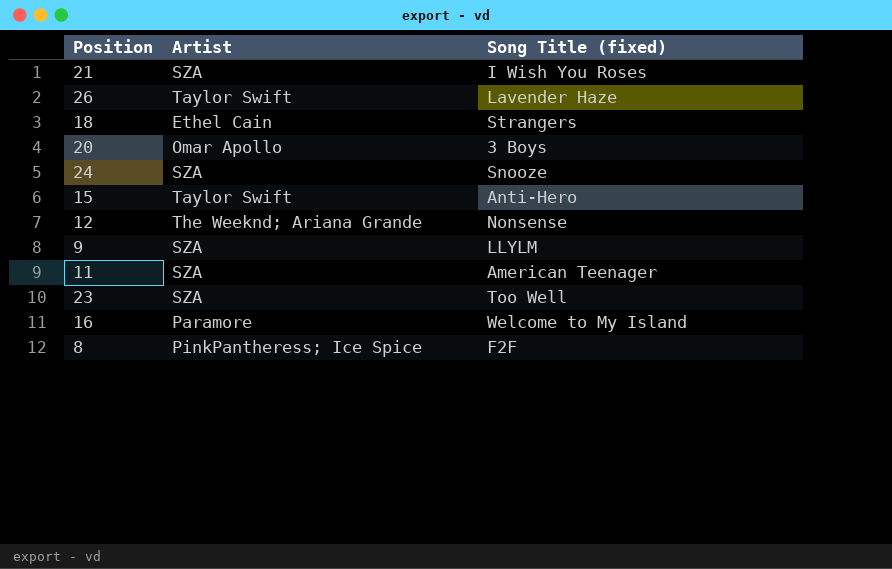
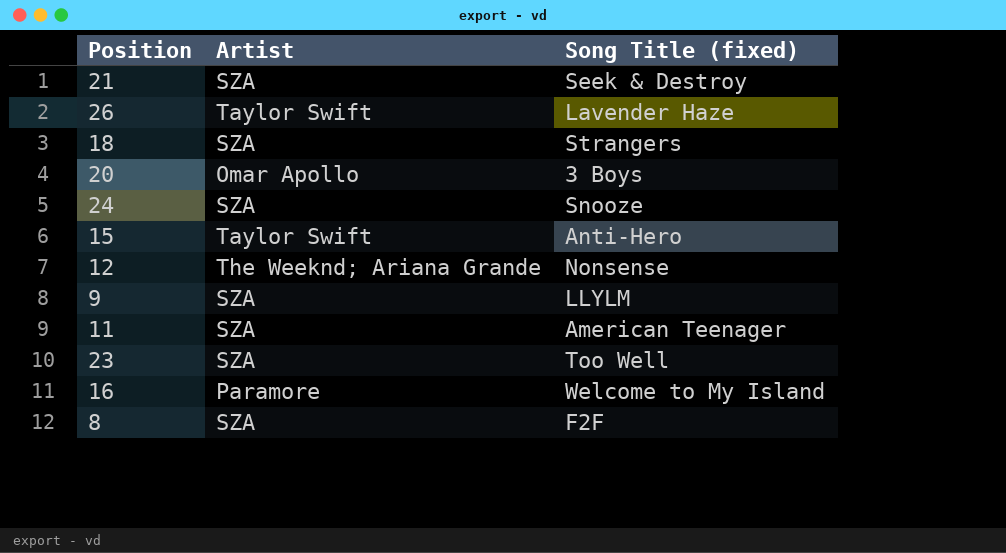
21 | Song Title (fixed): I Wish You Roses -> Seek & Destroy
18 | Artist: Ethel Cain -> SZA
8 | Artist: PinkPantheress; Ice Spice -> SZA

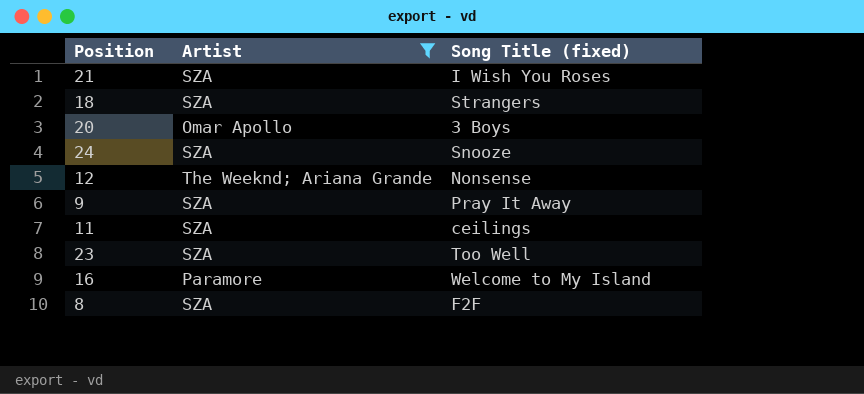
filter: none -> Artist != Taylor Swift
21 | Song Title (fixed): Seek & Destroy -> I Wish You Roses
9 | Song Title (fixed): LLYLM -> Pray It Away
11 | Song Title (fixed): American Teenager -> ceilings

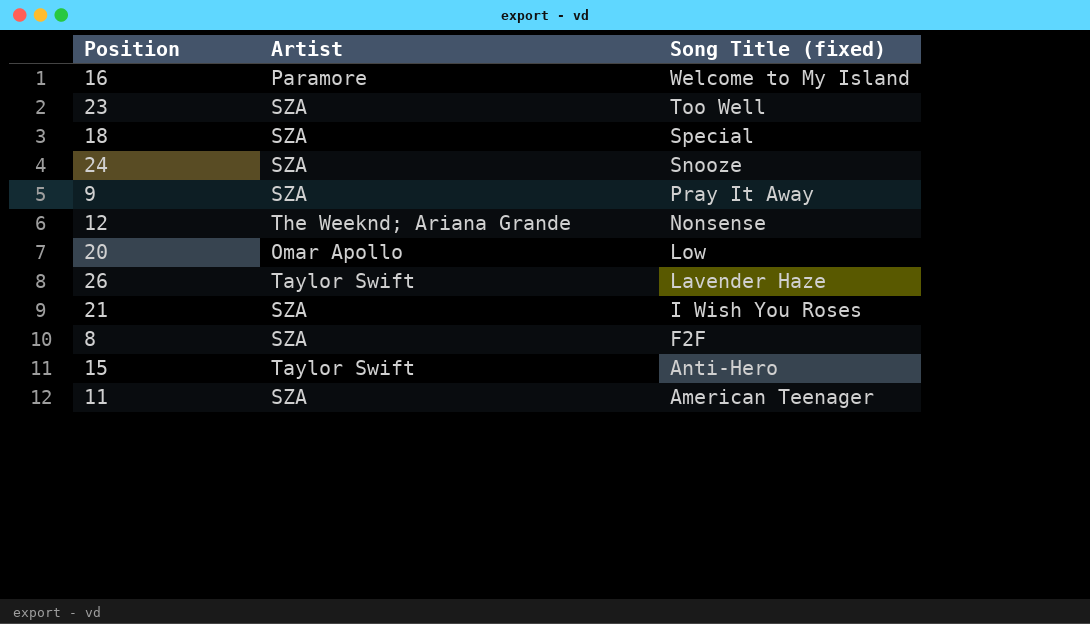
filter: Artist != Taylor Swift -> none
row order: none -> Song Title (fixed) descending
18 | Song Title (fixed): Strangers -> Special
20 | Song Title (fixed): 3 Boys -> Low
11 | Song Title (fixed): ceilings -> American Teenager

